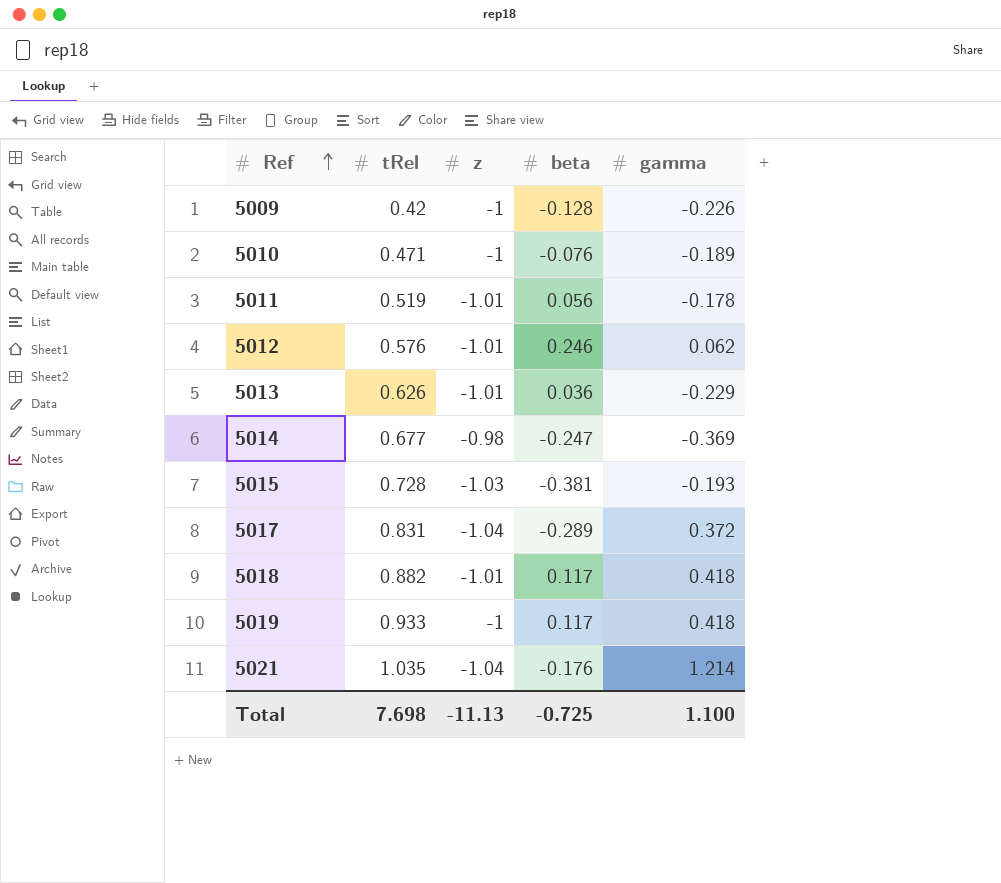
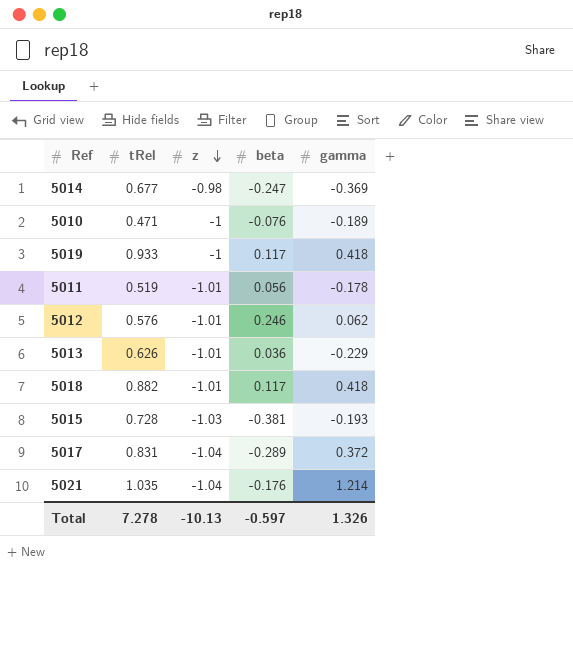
row order: Ref ascending -> z descending
row 5009: 0.42 | -1 | -0.128 | -0.226 -> none
Total | tRel: 7.698 -> 7.278
Total | z: -11.13 -> -10.13
Total | beta: -0.725 -> -0.597
Total | gamma: 1.100 -> 1.326

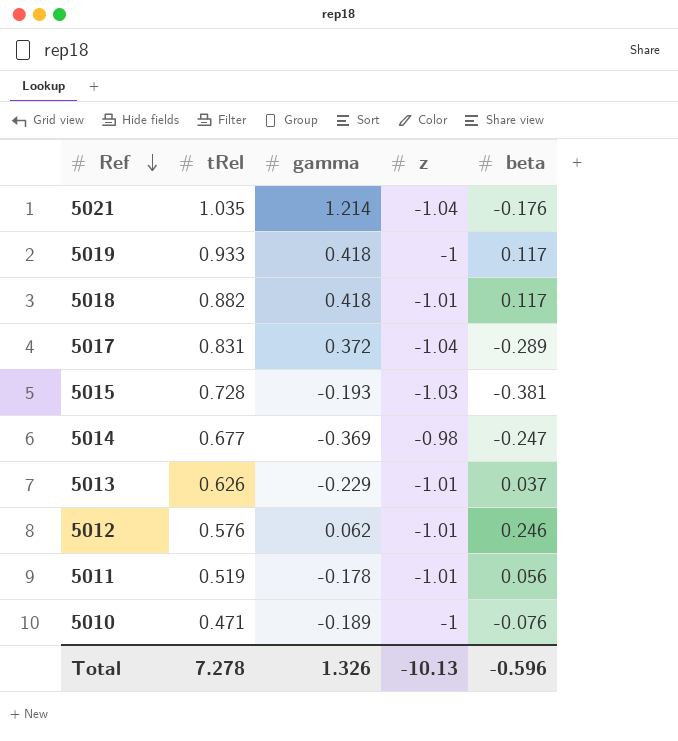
row order: z descending -> Ref descending
column gamma | position: 5 -> 3
5013 | beta: 0.036 -> 0.037
Total | beta: -0.597 -> -0.596

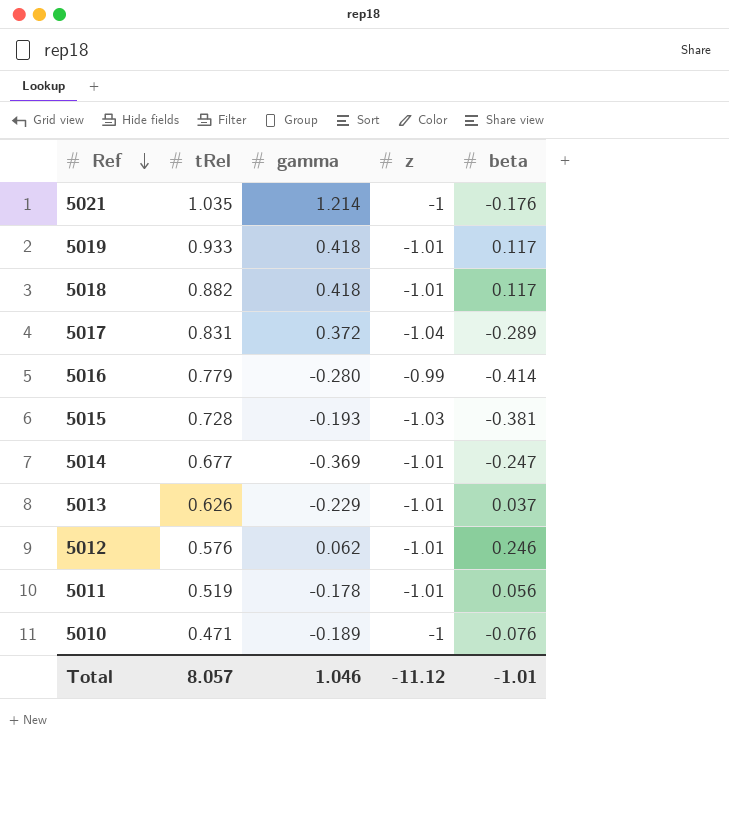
5021 | z: -1.04 -> -1
5019 | z: -1 -> -1.01
row 5016: none -> 0.779 | -0.280 | -0.99 | -0.414
5014 | z: -0.98 -> -1.01
Total | tRel: 7.278 -> 8.057
Total | gamma: 1.326 -> 1.046
Total | z: -10.13 -> -11.12
Total | beta: -0.596 -> -1.01

